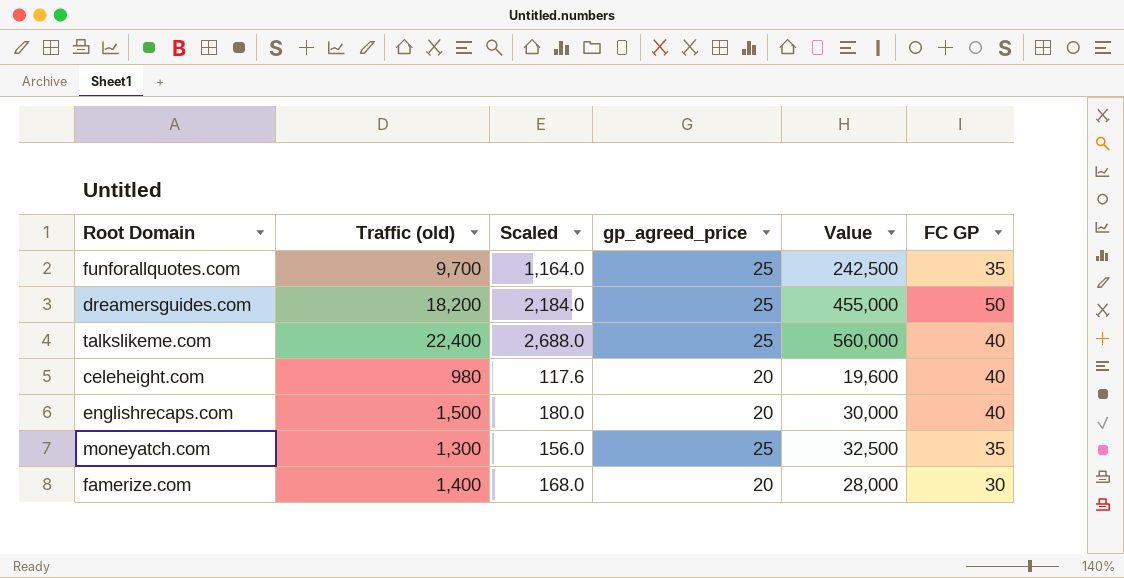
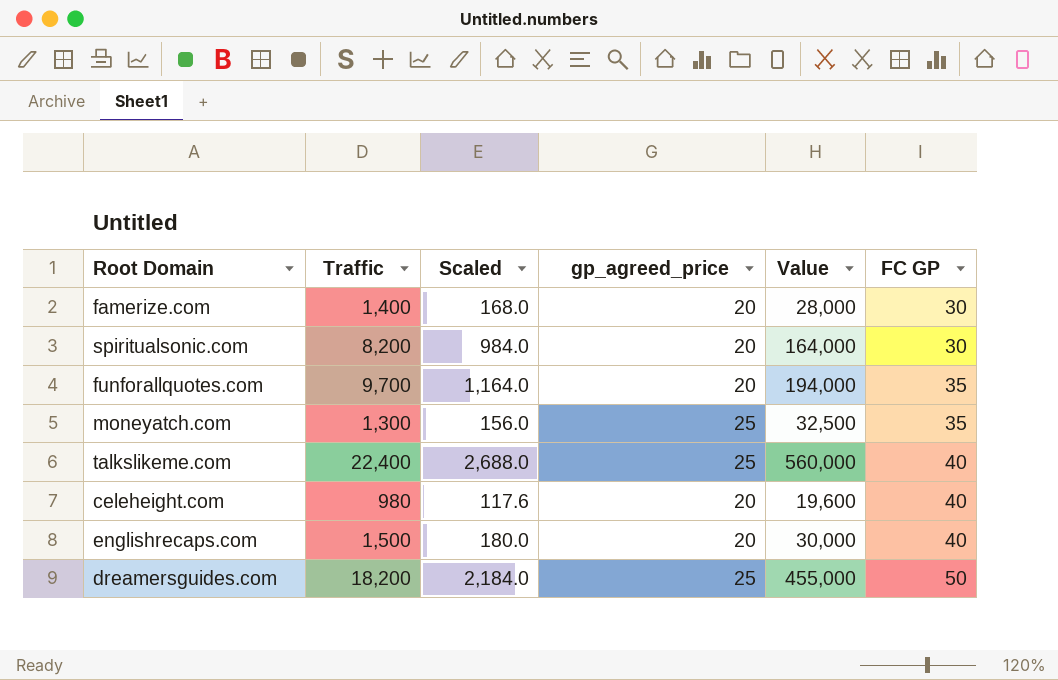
row order: none -> FC GP ascending
column name: Traffic (old) -> Traffic
row spiritualsonic.com: none -> 8,200 | 984.0 | 20 | 164,000 | 30
funforallquotes.com | gp_agreed_price: 25 -> 20
funforallquotes.com | Value: 242,500 -> 194,000

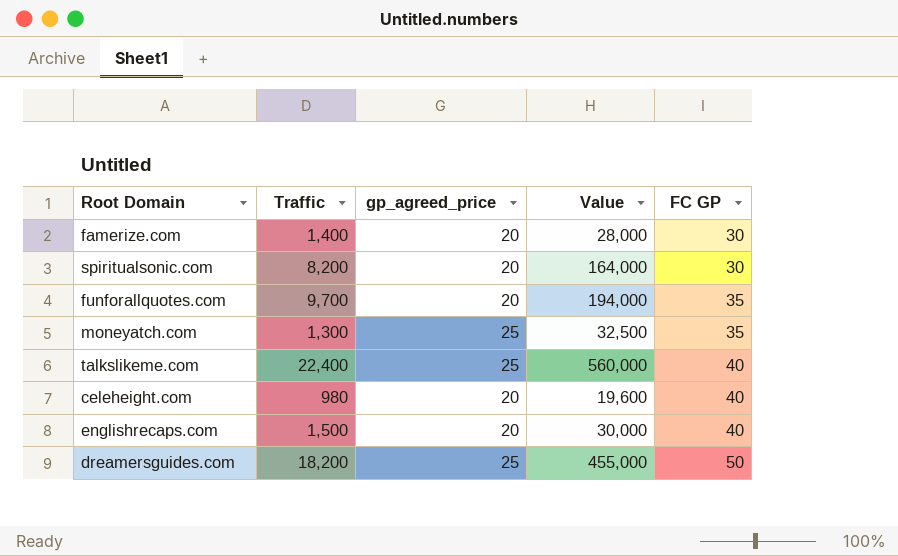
column Scaled | formula: [Traffic] * 0.12 -> none

